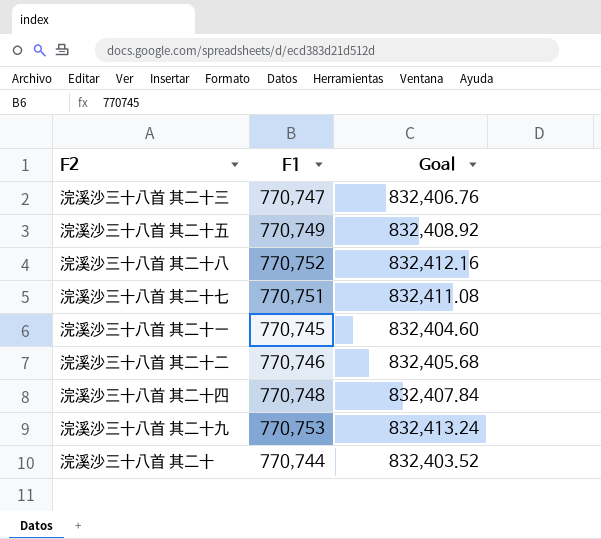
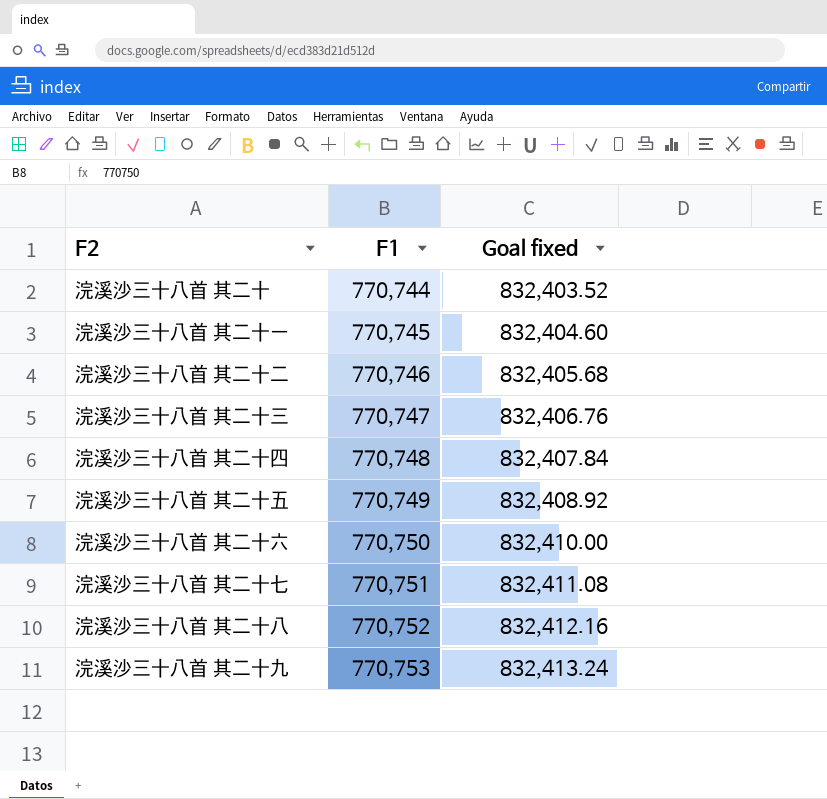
row order: none -> F1 ascending
column name: Goal -> Goal fixed
row 浣溪沙三十八首 其二十六: none -> 770,750 | 832,410.00

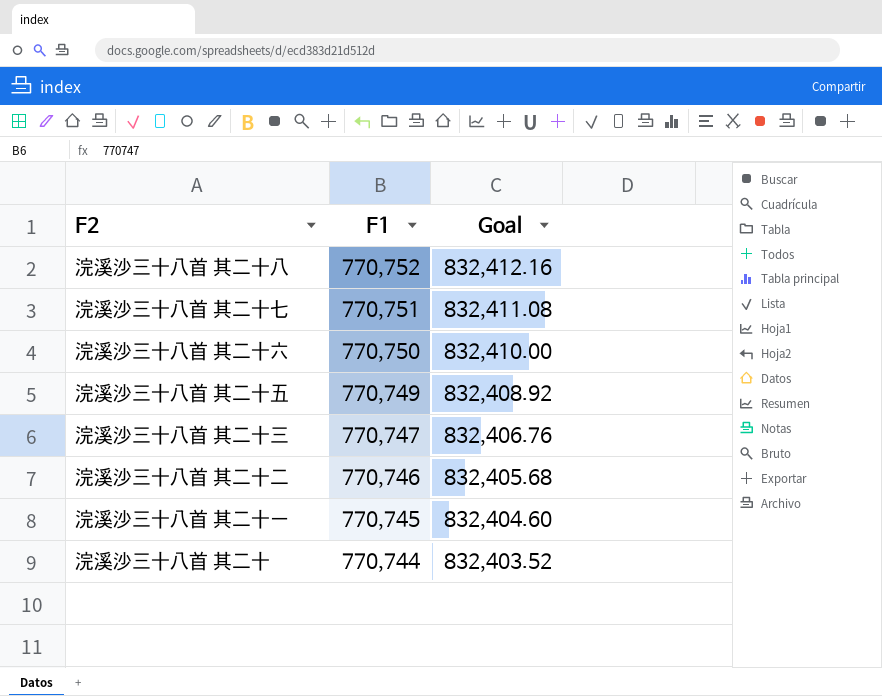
row order: F1 ascending -> F1 descending
column name: Goal fixed -> Goal
row 浣溪沙三十八首 其二十四: 770,748 | 832,407.84 -> none
row 浣溪沙三十八首 其二十九: 770,753 | 832,413.24 -> none

